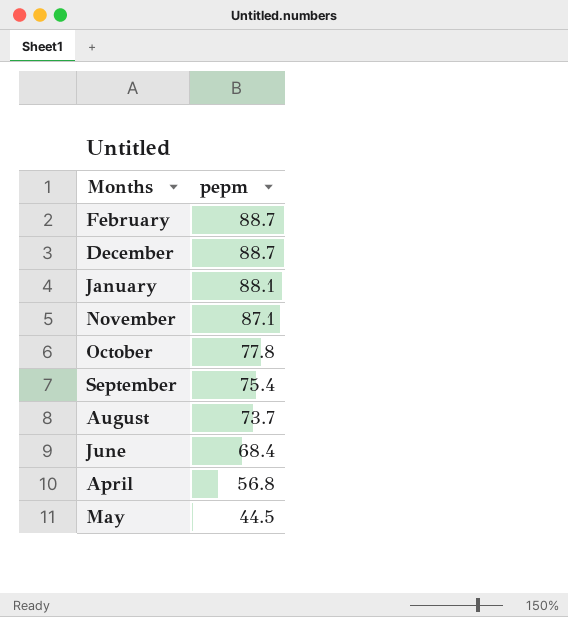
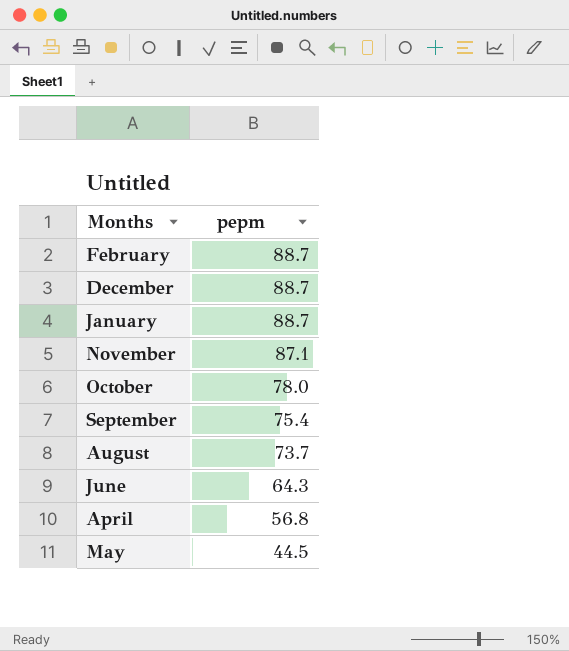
January | pepm: 88.1 -> 88.7
October | pepm: 77.8 -> 78.0
June | pepm: 68.4 -> 64.3

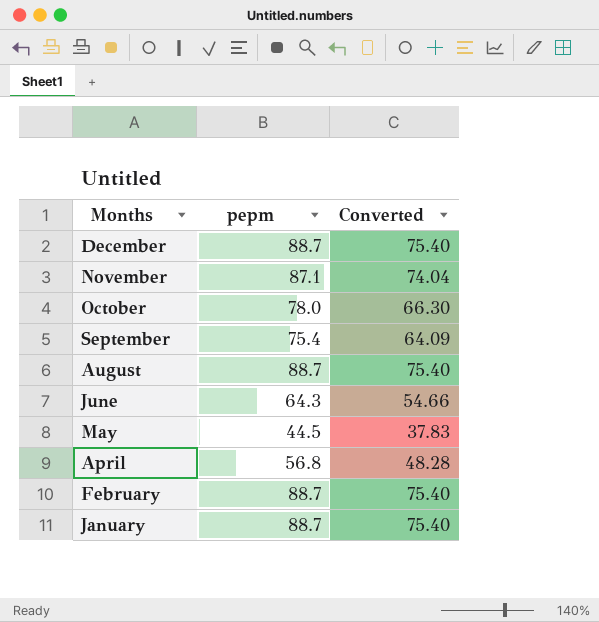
row order: pepm descending -> Months descending
column Converted | formula: none -> [pepm] * 0.85
August | pepm: 73.7 -> 88.7

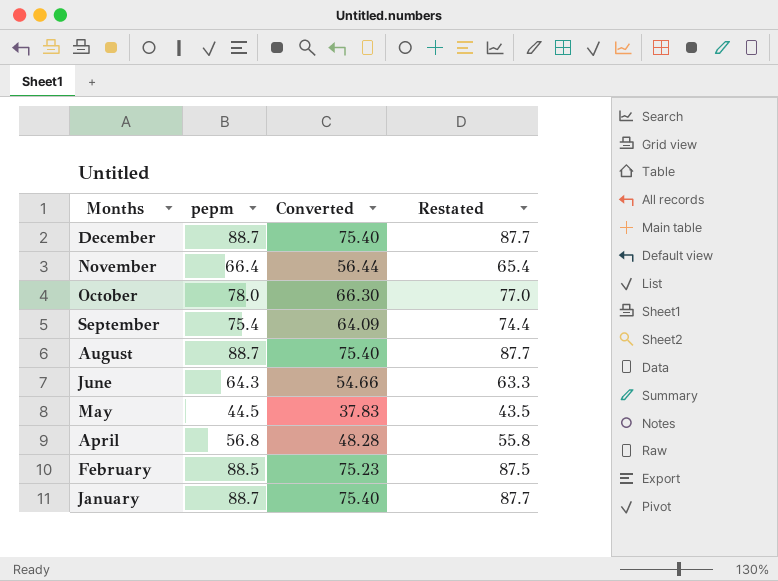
column Restated | formula: none -> [pepm] - 1
November | pepm: 87.1 -> 66.4
November | Converted: 74.04 -> 56.44
February | pepm: 88.7 -> 88.5
February | Converted: 75.40 -> 75.23

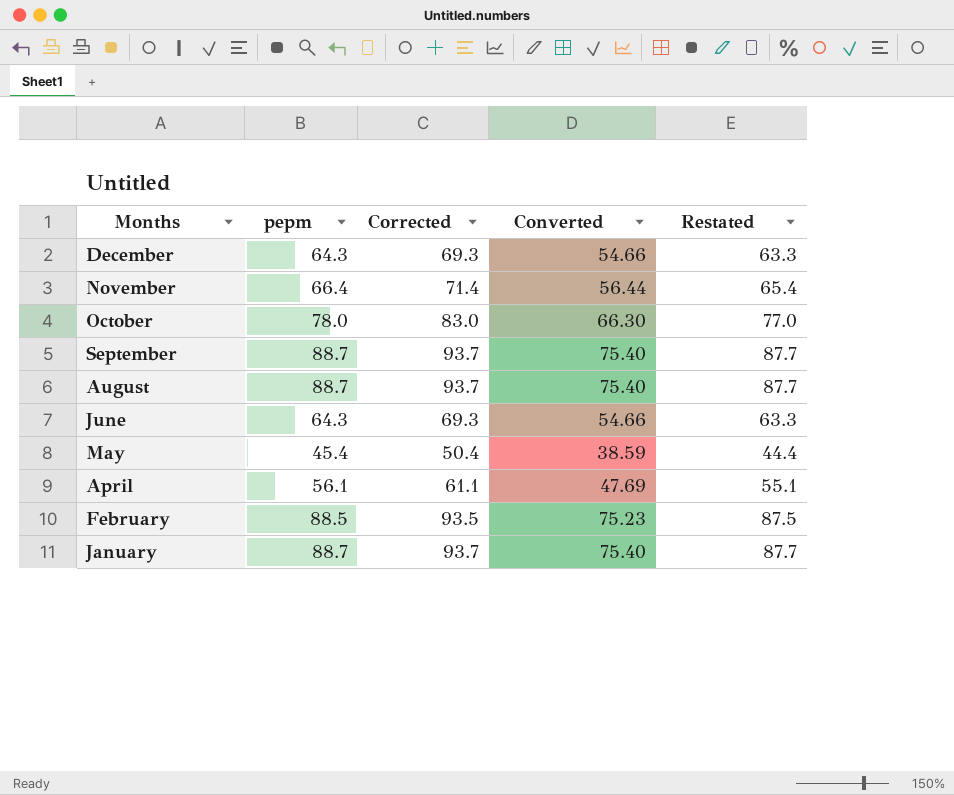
column Corrected | formula: none -> [pepm] + 5
December | pepm: 88.7 -> 64.3
December | Converted: 75.40 -> 54.66
December | Restated: 87.7 -> 63.3
September | pepm: 75.4 -> 88.7
September | Converted: 64.09 -> 75.40
September | Restated: 74.4 -> 87.7
May | pepm: 44.5 -> 45.4
May | Converted: 37.83 -> 38.59
May | Restated: 43.5 -> 44.4
April | pepm: 56.8 -> 56.1
April | Converted: 48.28 -> 47.69
April | Restated: 55.8 -> 55.1

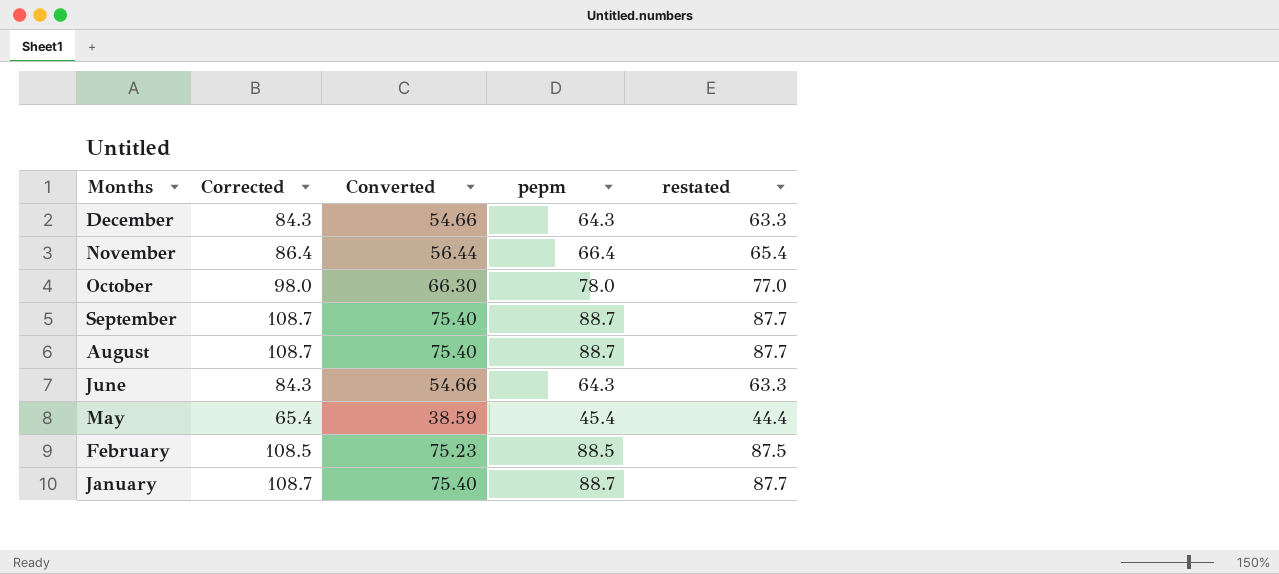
column Corrected | formula: [pepm] + 5 -> [pepm] + 20
column pepm | position: 2 -> 4
column name: Restated -> restated
row April: 56.1 | 61.1 | 47.69 | 55.1 -> none

